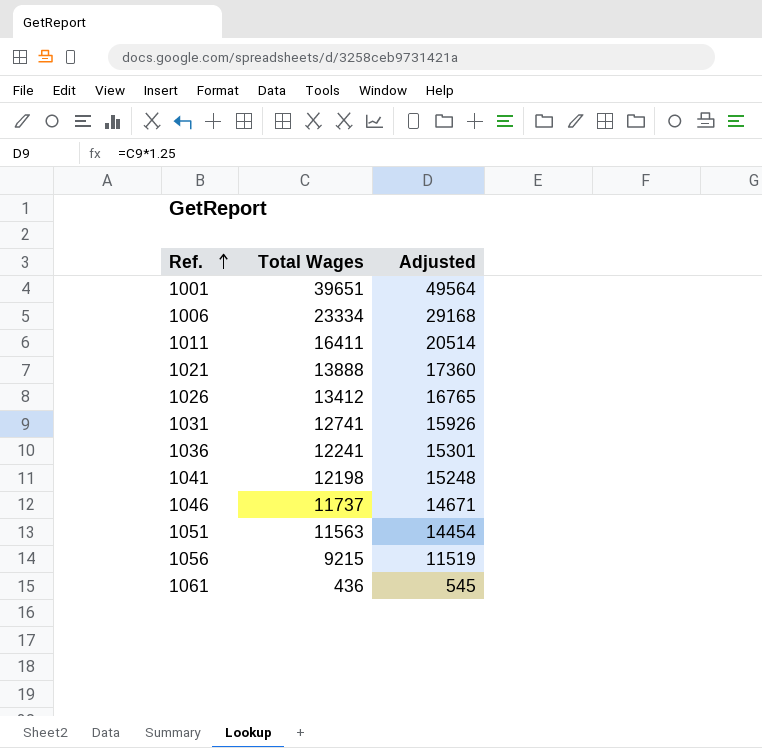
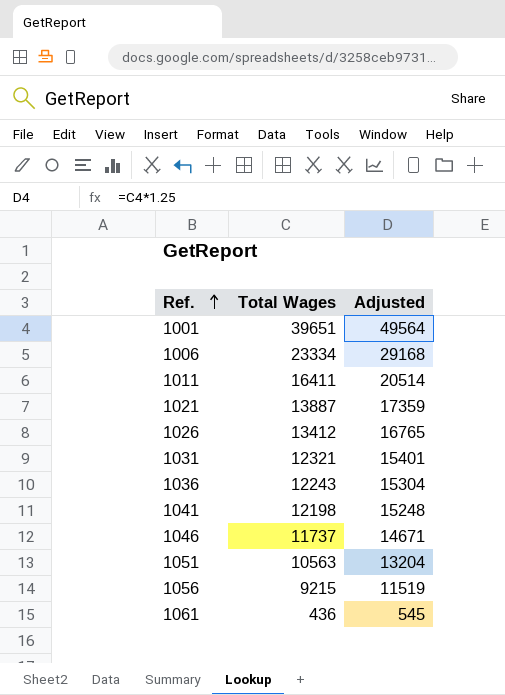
1021 | Total Wages: 13888 -> 13887
1021 | Adjusted: 17360 -> 17359
1031 | Total Wages: 12741 -> 12321
1031 | Adjusted: 15926 -> 15401
1036 | Total Wages: 12241 -> 12243
1036 | Adjusted: 15301 -> 15304
1051 | Total Wages: 11563 -> 10563
1051 | Adjusted: 14454 -> 13204

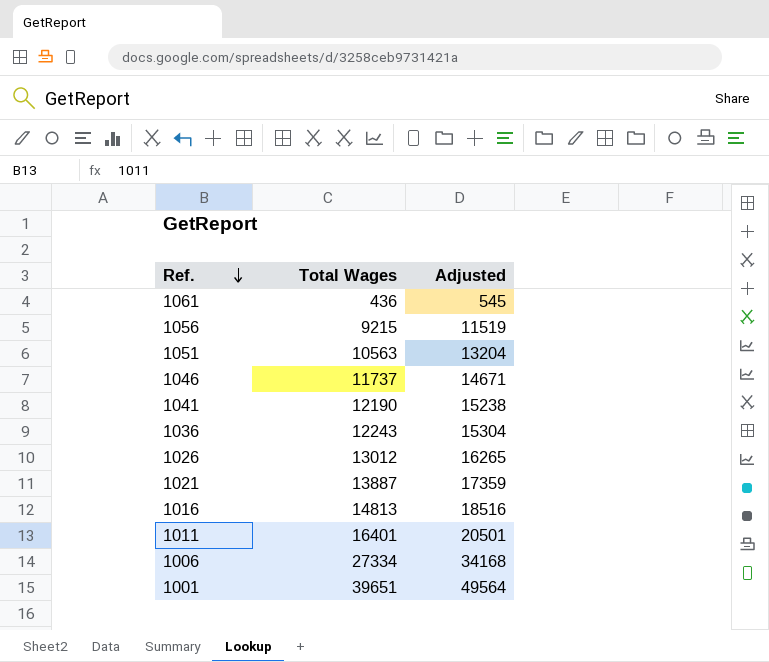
row order: Ref. ascending -> Ref. descending
row 1031: 12321 | 15401 -> none
1041 | Total Wages: 12198 -> 12190
1041 | Adjusted: 15248 -> 15238
1026 | Total Wages: 13412 -> 13012
1026 | Adjusted: 16765 -> 16265
row 1016: none -> 14813 | 18516
1011 | Total Wages: 16411 -> 16401
1011 | Adjusted: 20514 -> 20501
1006 | Total Wages: 23334 -> 27334
1006 | Adjusted: 29168 -> 34168

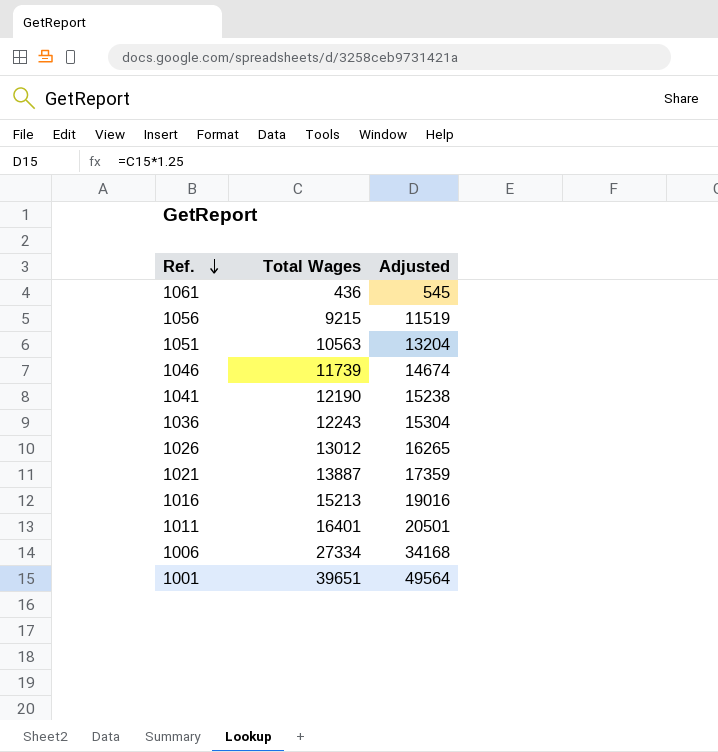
1046 | Total Wages: 11737 -> 11739
1046 | Adjusted: 14671 -> 14674
1016 | Total Wages: 14813 -> 15213
1016 | Adjusted: 18516 -> 19016

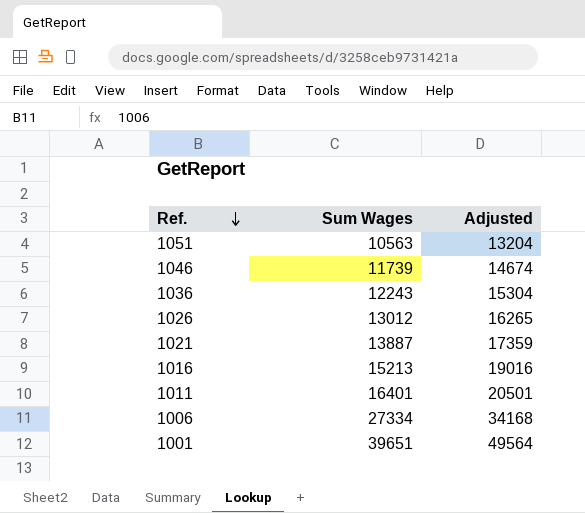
column name: Total Wages -> Sum Wages
row 1061: 436 | 545 -> none
row 1056: 9215 | 11519 -> none
row 1041: 12190 | 15238 -> none

